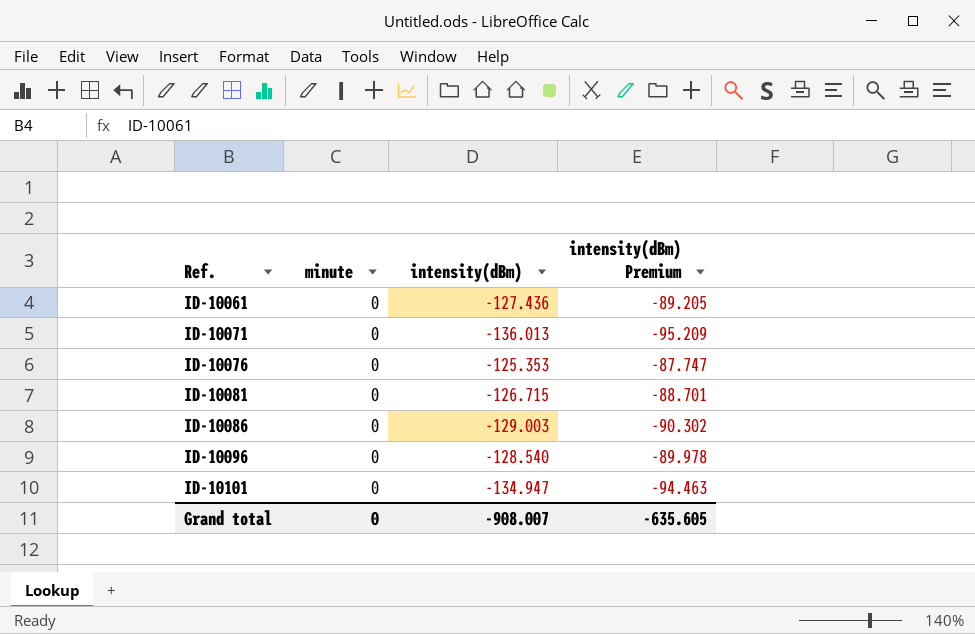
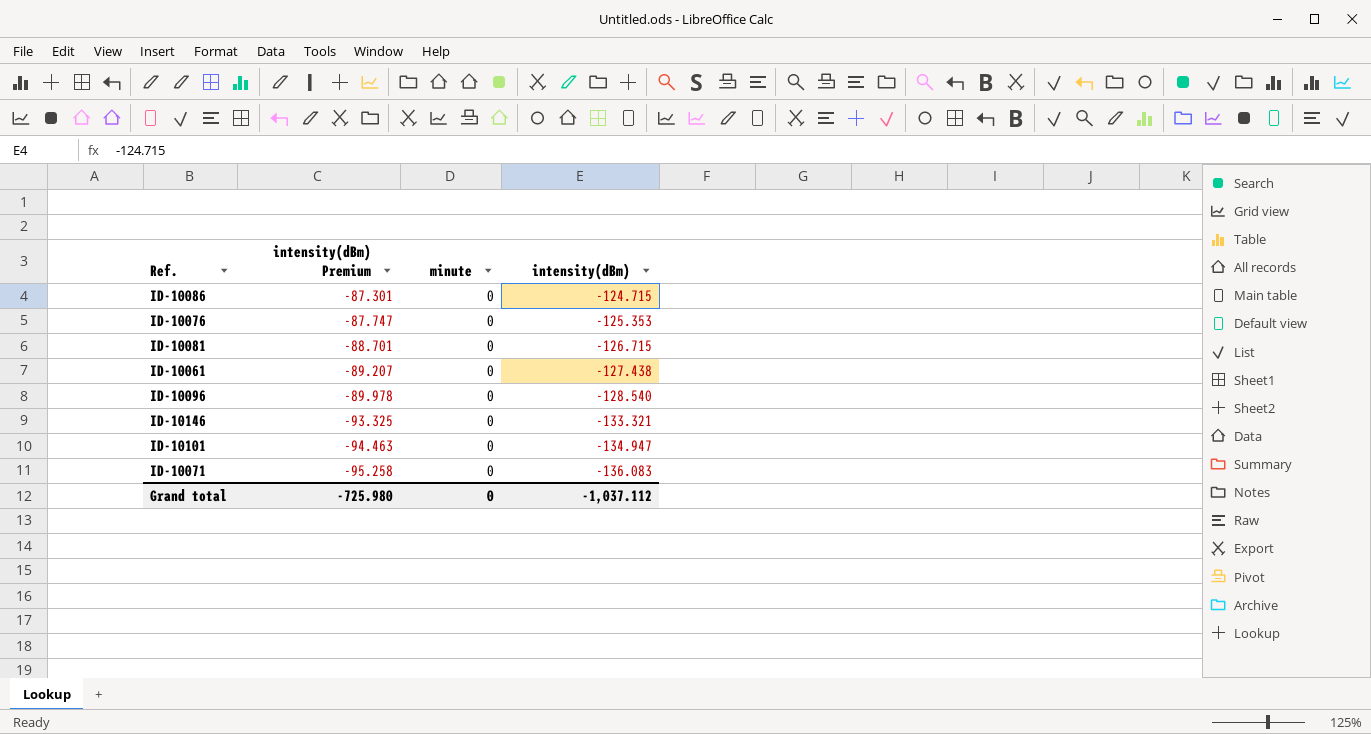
row order: Ref. ascending -> intensity(dBm) Premium descending
column intensity(dBm) Premium | position: 4 -> 2
ID-10086 | intensity(dBm) Premium: -90.302 -> -87.301
ID-10086 | intensity(dBm): -129.003 -> -124.715
ID-10061 | intensity(dBm) Premium: -89.205 -> -89.207
ID-10061 | intensity(dBm): -127.436 -> -127.438
row ID-10146: none -> -93.325 | 0 | -133.321
ID-10071 | intensity(dBm) Premium: -95.209 -> -95.258
ID-10071 | intensity(dBm): -136.013 -> -136.083
Grand total | intensity(dBm) Premium: -635.605 -> -725.980
Grand total | intensity(dBm): -908.007 -> -1,037.112

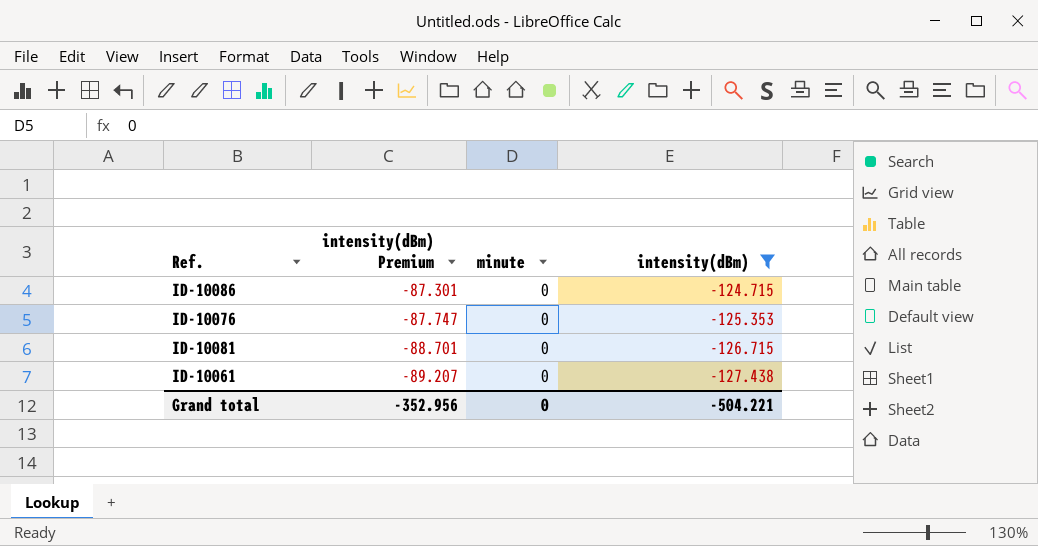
filter: none -> intensity(dBm) >= -127.438
Grand total | intensity(dBm) Premium: -725.980 -> -352.956
Grand total | intensity(dBm): -1,037.112 -> -504.221

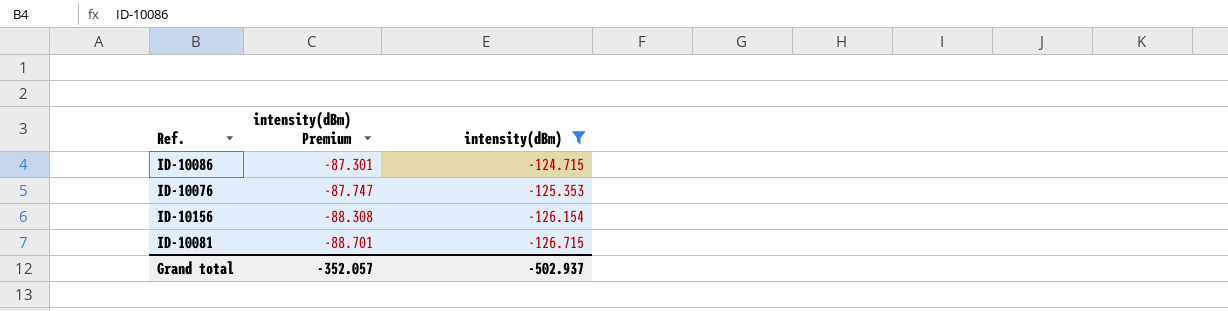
column minute | position: 3 -> none
row ID-10061: -89.207 | 0 | -127.438 -> none
row ID-10156: none -> -88.308 | -126.154
Grand total | intensity(dBm) Premium: -352.956 -> -352.057
Grand total | intensity(dBm): -504.221 -> -502.937

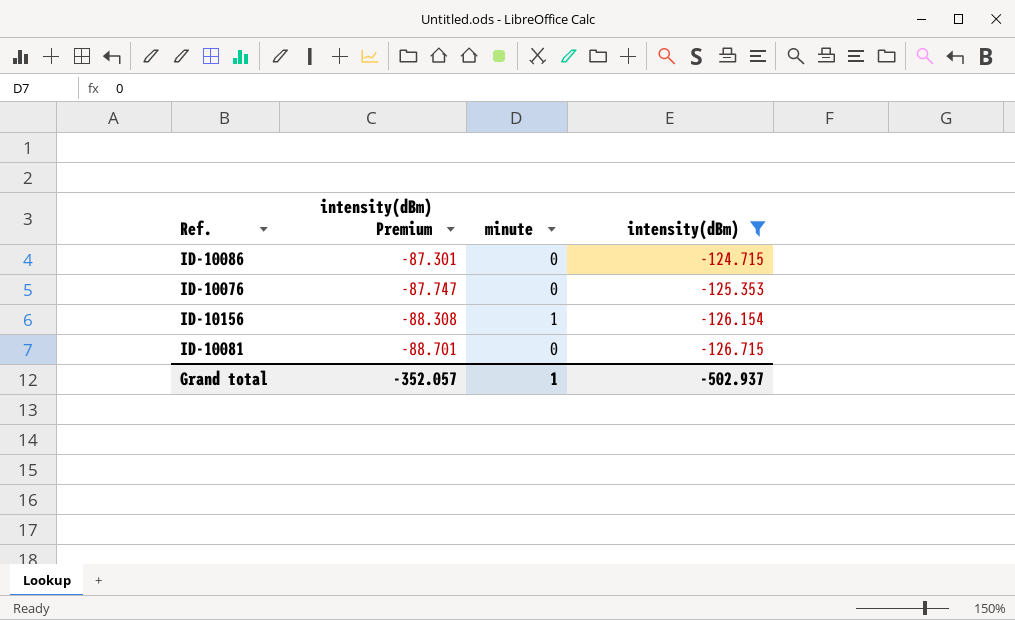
column minute | position: none -> 3

